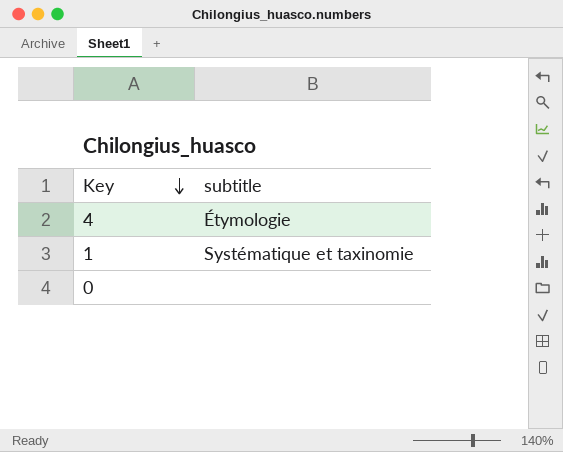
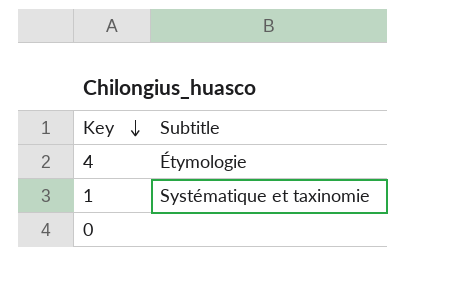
column name: subtitle -> Subtitle

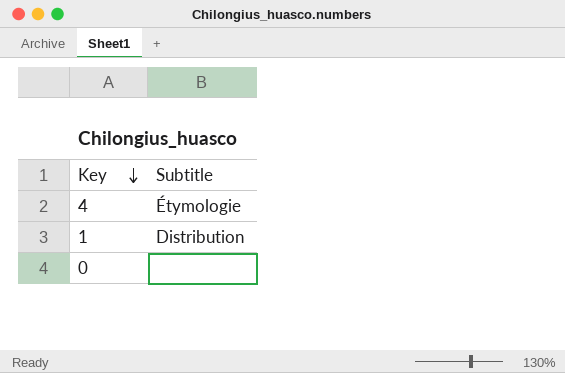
1 | Subtitle: Systématique et taxinomie -> Distribution

